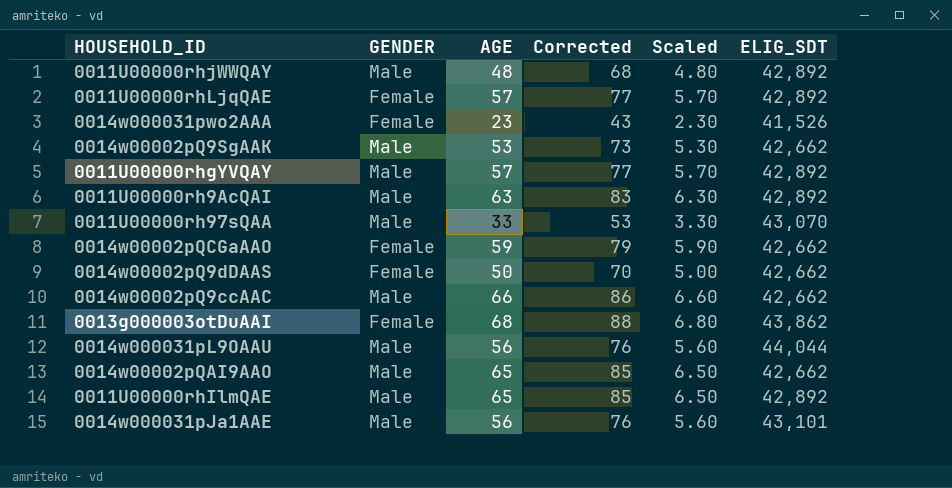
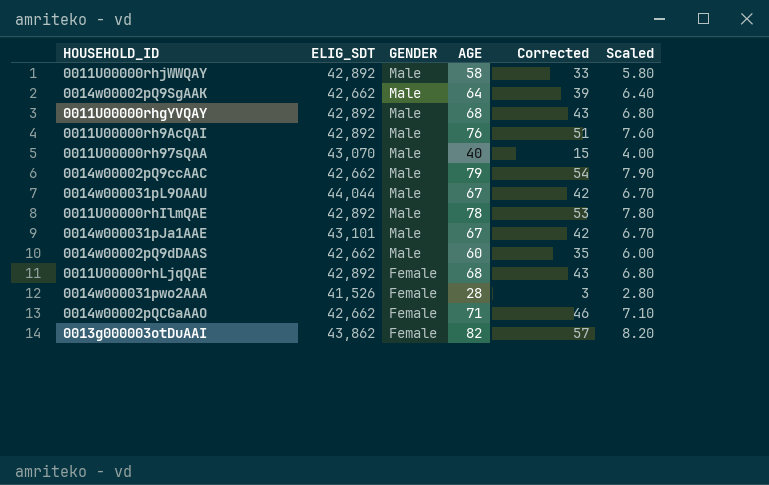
row order: none -> GENDER descending
column ELIG_SDT | position: 6 -> 2
column Corrected | formula: [AGE] + 20 -> [AGE] - 25
row 0014w00002pQAI9AAO: Male | 65 | 85 | 6.50 | 42,662 -> none
0011U00000rhjWWQAY | AGE: 48 -> 58
0011U00000rhjWWQAY | Scaled: 4.80 -> 5.80
0014w00002pQ9SgAAK | AGE: 53 -> 64
0014w00002pQ9SgAAK | Scaled: 5.30 -> 6.40
0011U00000rhgYVQAY | AGE: 57 -> 68
0011U00000rhgYVQAY | Scaled: 5.70 -> 6.80
0011U00000rh9AcQAI | AGE: 63 -> 76
0011U00000rh9AcQAI | Scaled: 6.30 -> 7.60
0011U00000rh97sQAA | AGE: 33 -> 40
0011U00000rh97sQAA | Scaled: 3.30 -> 4.00
0014w00002pQ9ccAAC | AGE: 66 -> 79
0014w00002pQ9ccAAC | Scaled: 6.60 -> 7.90
0014w000031pL9OAAU | AGE: 56 -> 67
0014w000031pL9OAAU | Scaled: 5.60 -> 6.70
0011U00000rhIlmQAE | AGE: 65 -> 78
0011U00000rhIlmQAE | Scaled: 6.50 -> 7.80
0014w000031pJa1AAE | AGE: 56 -> 67
0014w000031pJa1AAE | Scaled: 5.60 -> 6.70
0014w00002pQ9dDAAS | GENDER: Female -> Male
0014w00002pQ9dDAAS | AGE: 50 -> 60
0014w00002pQ9dDAAS | Scaled: 5.00 -> 6.00
0011U00000rhLjqQAE | AGE: 57 -> 68
0011U00000rhLjqQAE | Scaled: 5.70 -> 6.80
0014w000031pwo2AAA | AGE: 23 -> 28
0014w000031pwo2AAA | Scaled: 2.30 -> 2.80
0014w00002pQCGaAAO | AGE: 59 -> 71
0014w00002pQCGaAAO | Scaled: 5.90 -> 7.10
0013g000003otDuAAI | AGE: 68 -> 82
0013g000003otDuAAI | Scaled: 6.80 -> 8.20

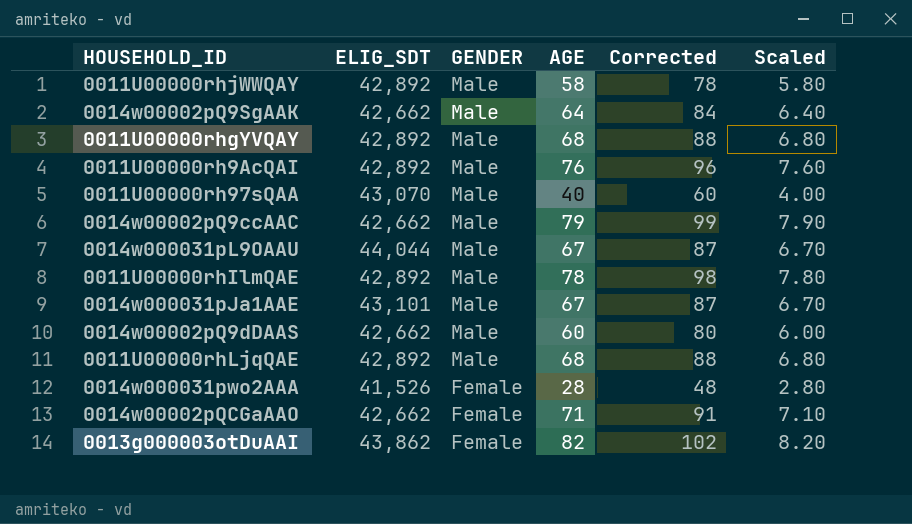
column Corrected | formula: [AGE] - 25 -> [AGE] + 20
0011U00000rhLjqQAE | GENDER: Female -> Male

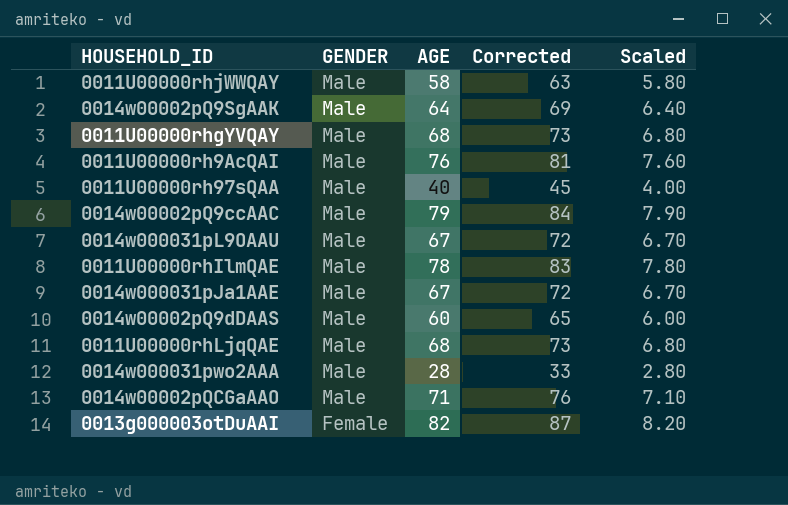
column ELIG_SDT | position: 2 -> none
column Corrected | formula: [AGE] + 20 -> [AGE] + 5
0014w000031pwo2AAA | GENDER: Female -> Male
0014w00002pQCGaAAO | GENDER: Female -> Male

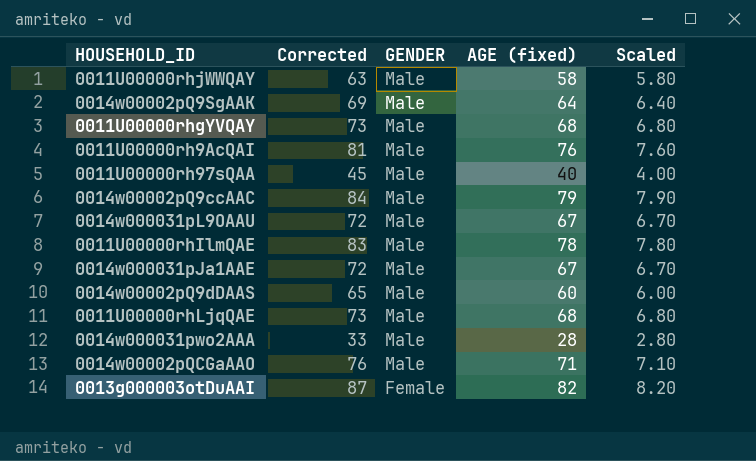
column Corrected | position: 4 -> 2
column name: AGE -> AGE (fixed)

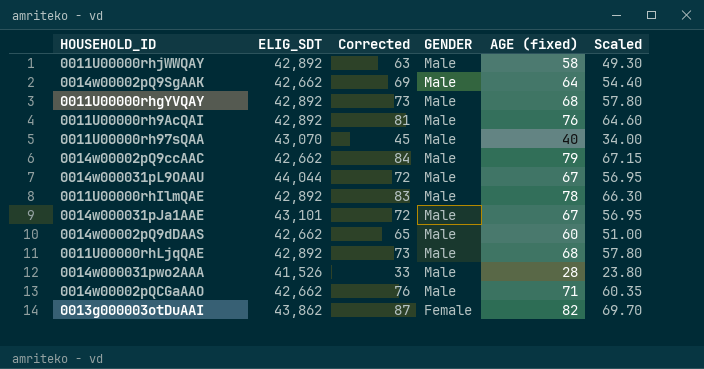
column ELIG_SDT | position: none -> 2
column Scaled | formula: [AGE (fixed)] * 0.1 -> [AGE (fixed)] * 0.85

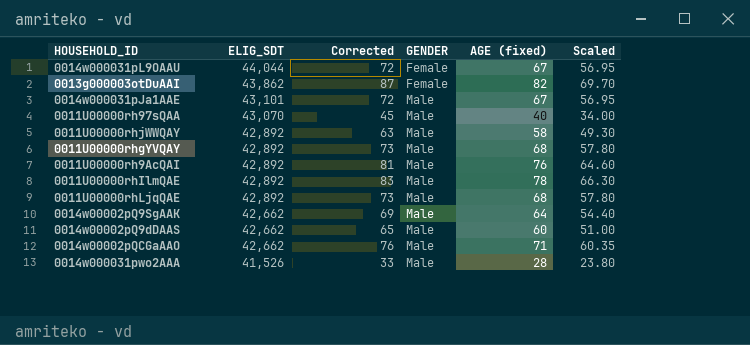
row order: GENDER descending -> ELIG_SDT descending
row 0014w00002pQ9ccAAC: 42,662 | 84 | Male | 79 | 67.15 -> none
0014w000031pL9OAAU | GENDER: Male -> Female

